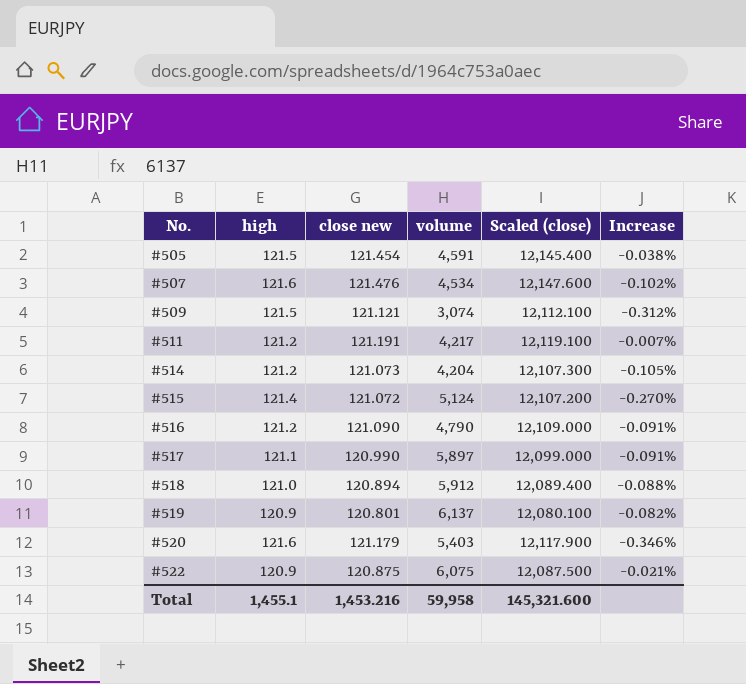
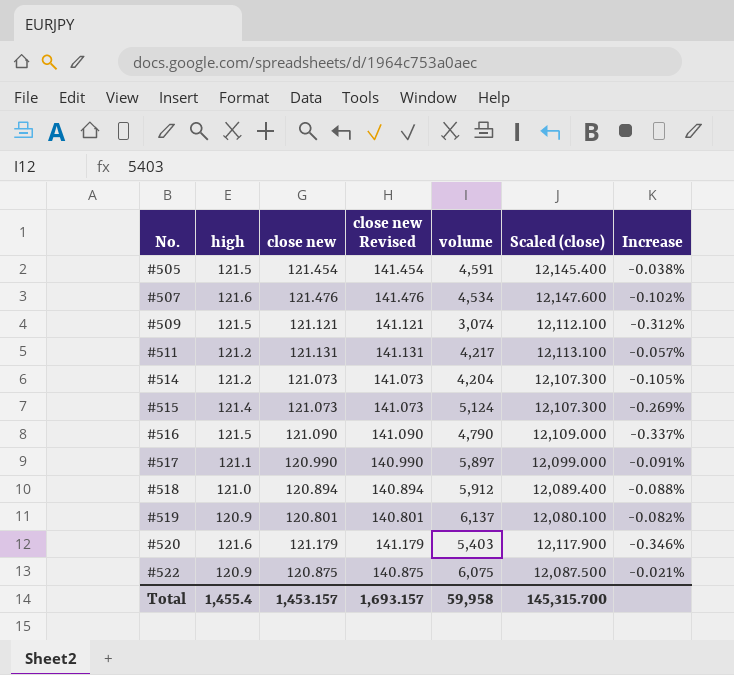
column close new Revised | formula: none -> [close new] + 20
#511 | close new: 121.191 -> 121.131
#511 | Scaled (close): 12,119.100 -> 12,113.100
#511 | Increase: -0.007% -> -0.057%
#515 | close new: 121.072 -> 121.073
#515 | Scaled (close): 12,107.200 -> 12,107.300
#515 | Increase: -0.270% -> -0.269%
#516 | high: 121.2 -> 121.5
#516 | Increase: -0.091% -> -0.337%
Total | high: 1,455.1 -> 1,455.4
Total | close new: 1,453.216 -> 1,453.157
Total | Scaled (close): 145,321.600 -> 145,315.700

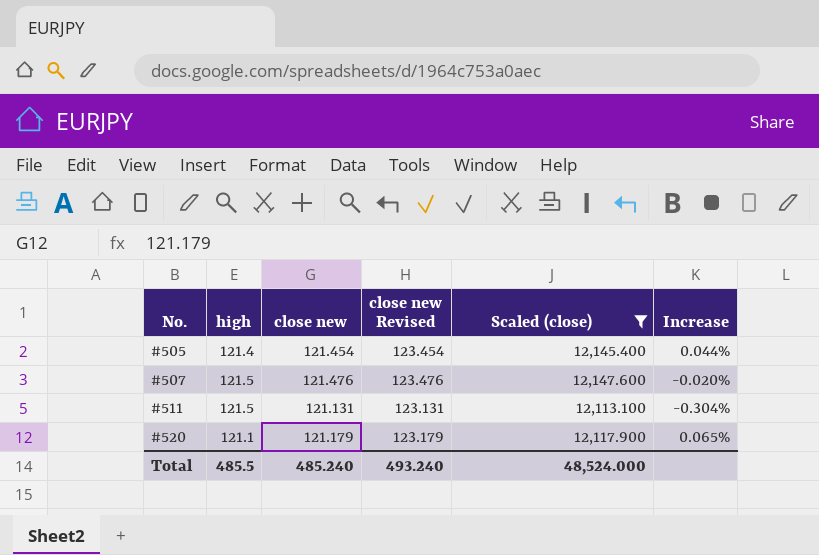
filter: none -> Scaled (close) >= 12,113.100
column volume | position: 5 -> none
column close new Revised | formula: [close new] + 20 -> [close new] + 2
#505 | high: 121.5 -> 121.4
#505 | Increase: -0.038% -> 0.044%
#507 | high: 121.6 -> 121.5
#507 | Increase: -0.102% -> -0.020%
#511 | high: 121.2 -> 121.5
#511 | Increase: -0.057% -> -0.304%
#520 | high: 121.6 -> 121.1
#520 | Increase: -0.346% -> 0.065%
Total | high: 1,455.4 -> 485.5
Total | close new: 1,453.157 -> 485.240
Total | close new Revised: 1,693.157 -> 493.240
Total | Scaled (close): 145,315.700 -> 48,524.000

